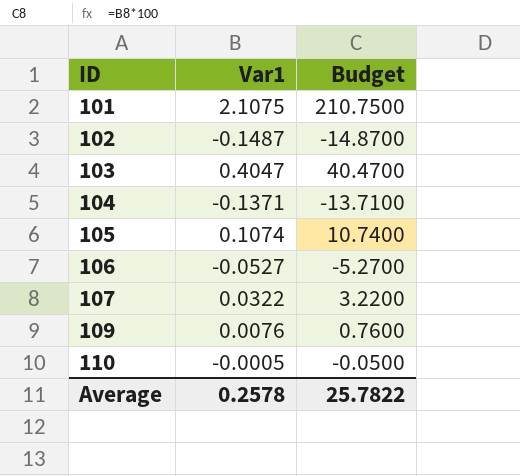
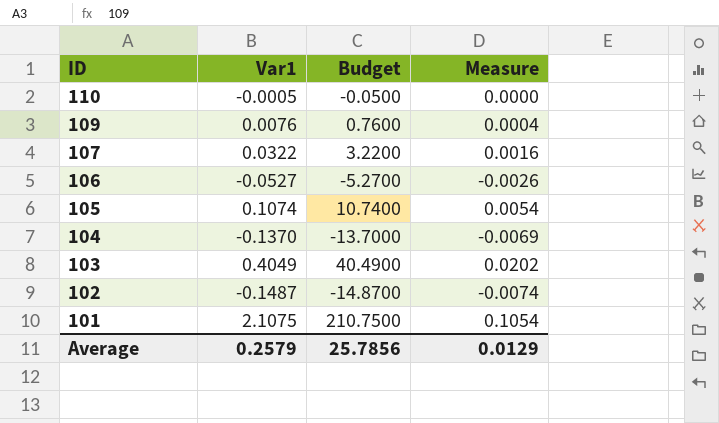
row order: ID ascending -> ID descending
column Measure | formula: none -> [Var1] * 0.05
104 | Var1: -0.1371 -> -0.1370
104 | Budget: -13.7100 -> -13.7000
103 | Var1: 0.4047 -> 0.4049
103 | Budget: 40.4700 -> 40.4900
Average | Var1: 0.2578 -> 0.2579
Average | Budget: 25.7822 -> 25.7856

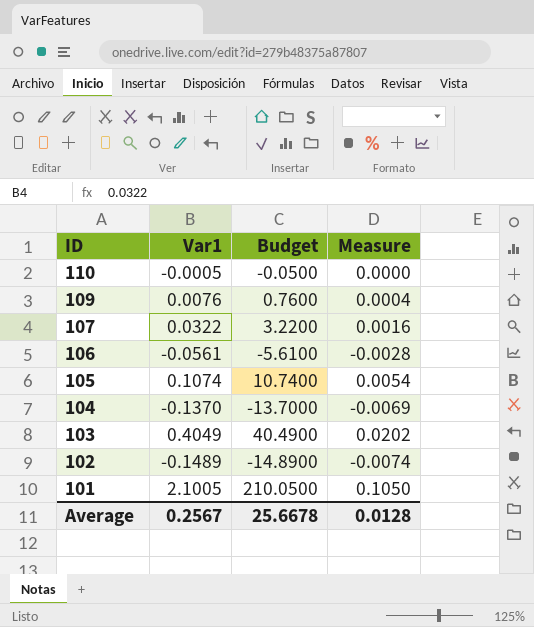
106 | Var1: -0.0527 -> -0.0561
106 | Budget: -5.2700 -> -5.6100
106 | Measure: -0.0026 -> -0.0028
102 | Var1: -0.1487 -> -0.1489
102 | Budget: -14.8700 -> -14.8900
101 | Var1: 2.1075 -> 2.1005
101 | Budget: 210.7500 -> 210.0500
101 | Measure: 0.1054 -> 0.1050
Average | Var1: 0.2579 -> 0.2567
Average | Budget: 25.7856 -> 25.6678
Average | Measure: 0.0129 -> 0.0128

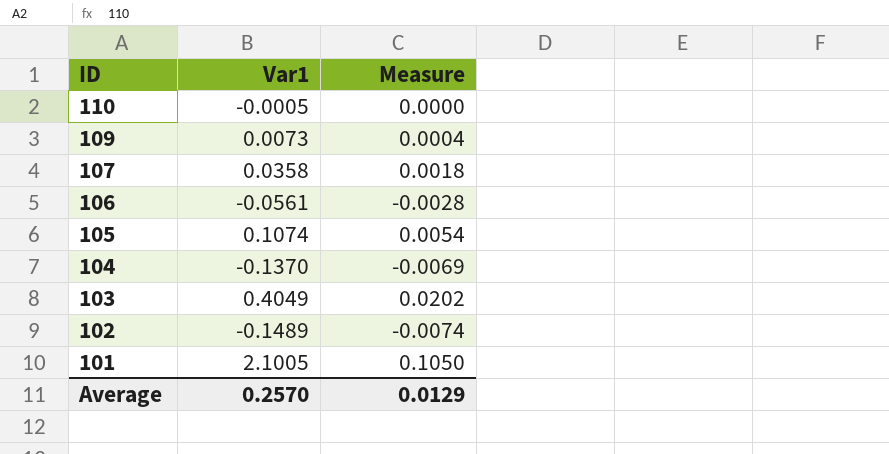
column Budget | formula: [Var1] * 100 -> none
109 | Var1: 0.0076 -> 0.0073
107 | Var1: 0.0322 -> 0.0358
107 | Measure: 0.0016 -> 0.0018
Average | Var1: 0.2567 -> 0.2570
Average | Measure: 0.0128 -> 0.0129

